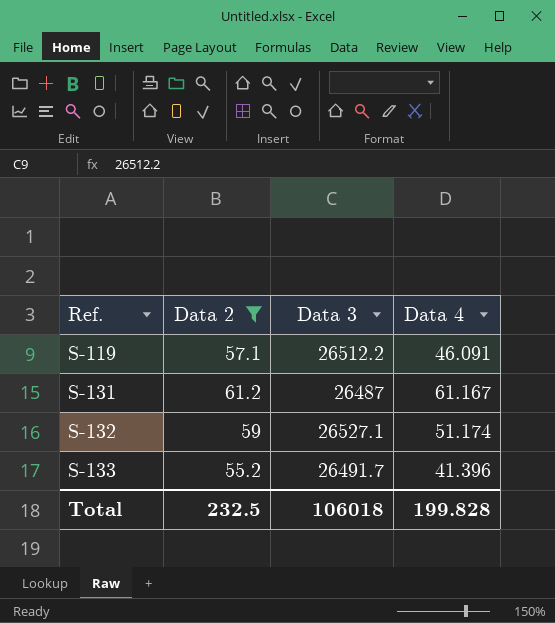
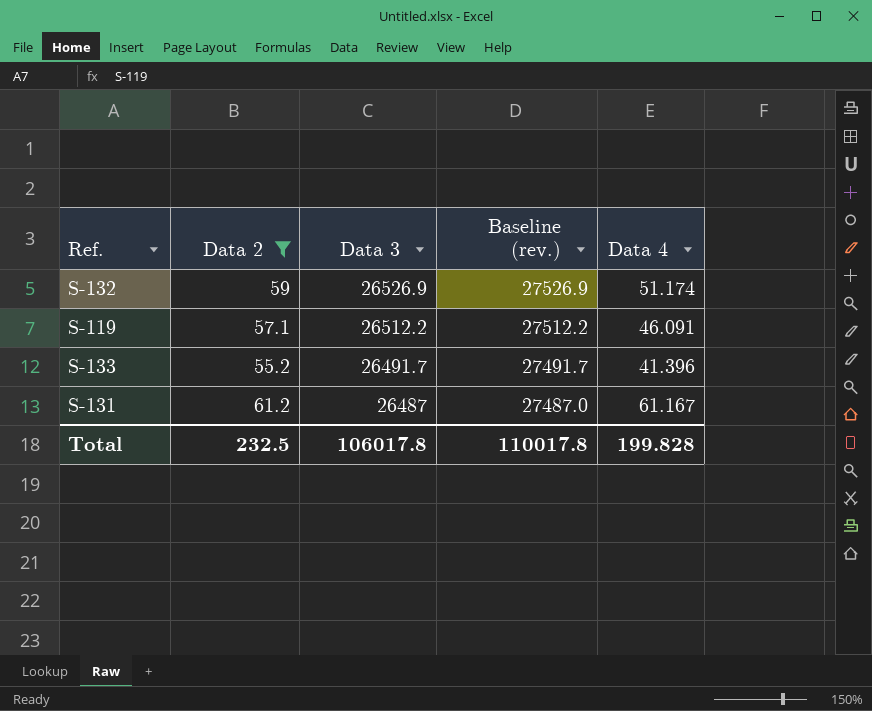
row order: Ref. ascending -> Data 3 descending
column Baseline (rev.) | formula: none -> [Data 3] + 1000
S-132 | Data 3: 26527.1 -> 26526.9
Total | Data 3: 106018 -> 106017.8

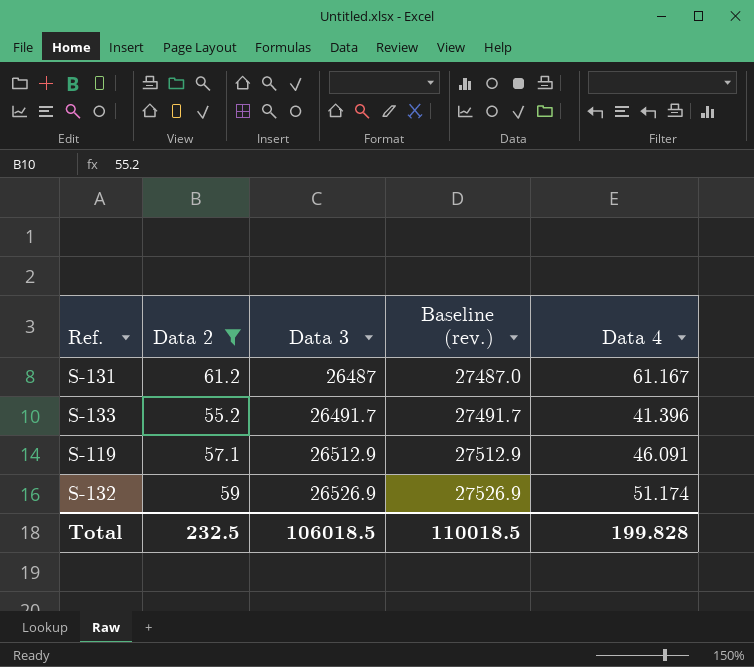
row order: Data 3 descending -> Data 3 ascending
S-119 | Data 3: 26512.2 -> 26512.9
S-119 | Baseline (rev.): 27512.2 -> 27512.9
Total | Data 3: 106017.8 -> 106018.5
Total | Baseline (rev.): 110017.8 -> 110018.5

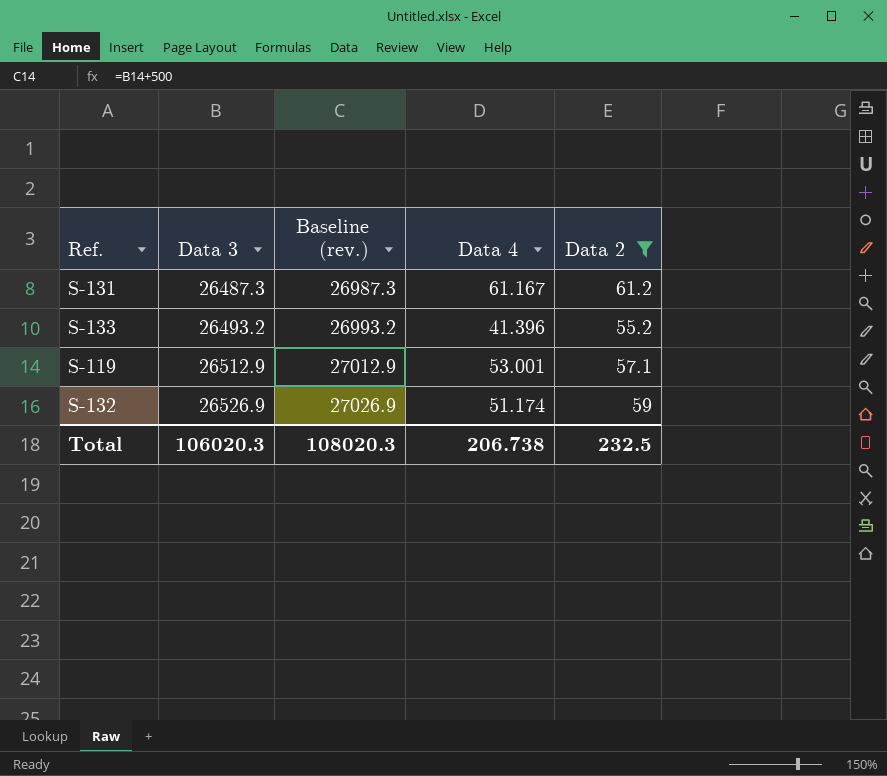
column Baseline (rev.) | formula: [Data 3] + 1000 -> [Data 3] + 500
column Data 2 | position: 2 -> 5
S-131 | Data 3: 26487 -> 26487.3
S-133 | Data 3: 26491.7 -> 26493.2
S-119 | Data 4: 46.091 -> 53.001
Total | Data 3: 106018.5 -> 106020.3
Total | Baseline (rev.): 110018.5 -> 108020.3
Total | Data 4: 199.828 -> 206.738

